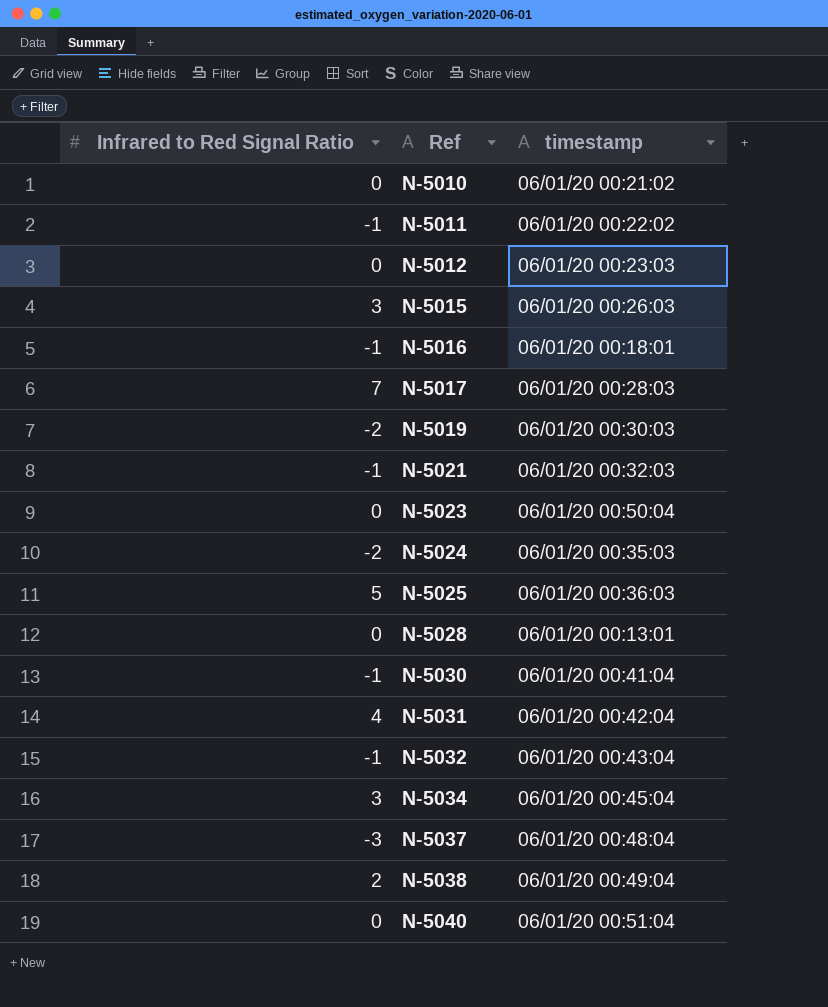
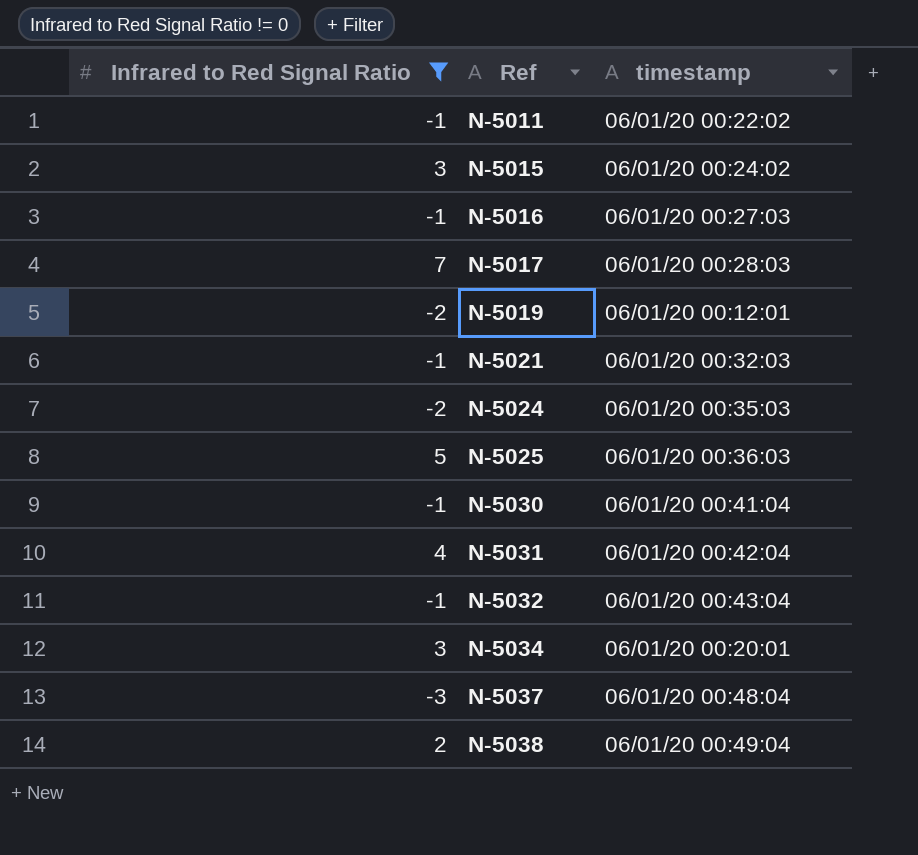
filter: none -> Infrared to Red Signal Ratio != 0
N-5015 | timestamp: 06/01/20 00:26:03 -> 06/01/20 00:24:02
N-5016 | timestamp: 06/01/20 00:18:01 -> 06/01/20 00:27:03
N-5019 | timestamp: 06/01/20 00:30:03 -> 06/01/20 00:12:01
N-5034 | timestamp: 06/01/20 00:45:04 -> 06/01/20 00:20:01

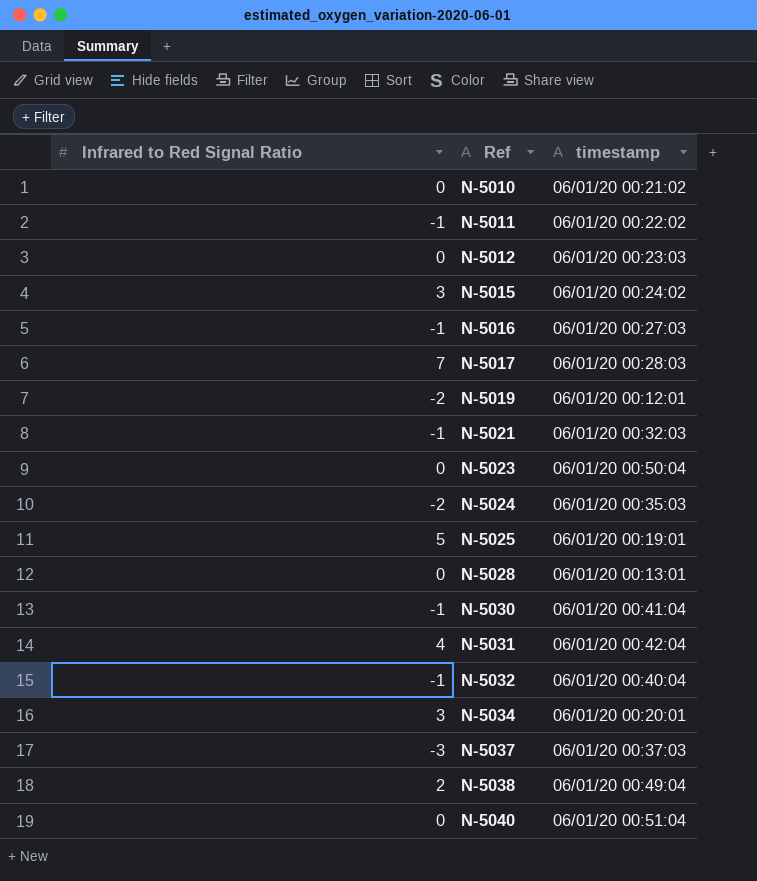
filter: Infrared to Red Signal Ratio != 0 -> none
N-5025 | timestamp: 06/01/20 00:36:03 -> 06/01/20 00:19:01
N-5032 | timestamp: 06/01/20 00:43:04 -> 06/01/20 00:40:04
N-5037 | timestamp: 06/01/20 00:48:04 -> 06/01/20 00:37:03

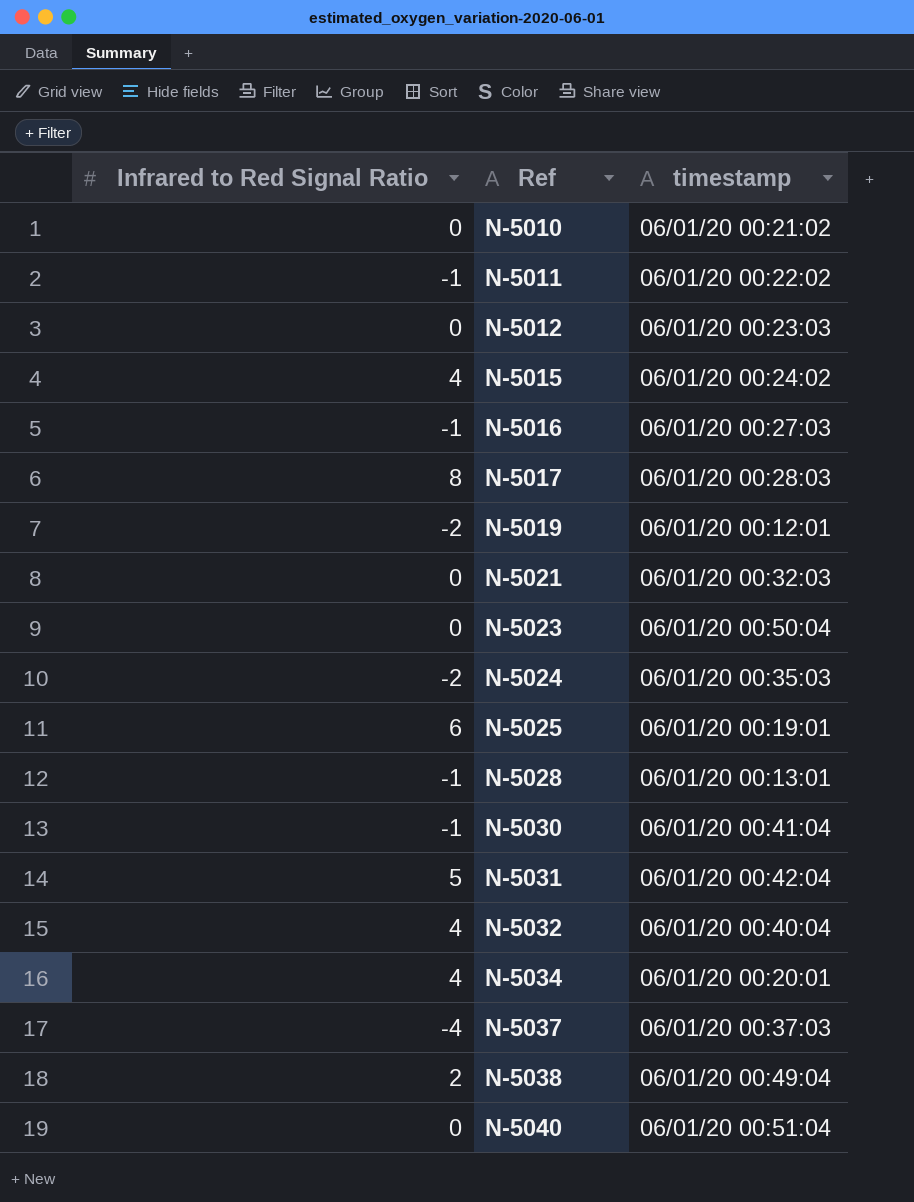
N-5015 | Infrared to Red Signal Ratio: 3 -> 4
N-5017 | Infrared to Red Signal Ratio: 7 -> 8
N-5021 | Infrared to Red Signal Ratio: -1 -> 0
N-5025 | Infrared to Red Signal Ratio: 5 -> 6
N-5028 | Infrared to Red Signal Ratio: 0 -> -1
N-5031 | Infrared to Red Signal Ratio: 4 -> 5
N-5032 | Infrared to Red Signal Ratio: -1 -> 4
N-5034 | Infrared to Red Signal Ratio: 3 -> 4
N-5037 | Infrared to Red Signal Ratio: -3 -> -4

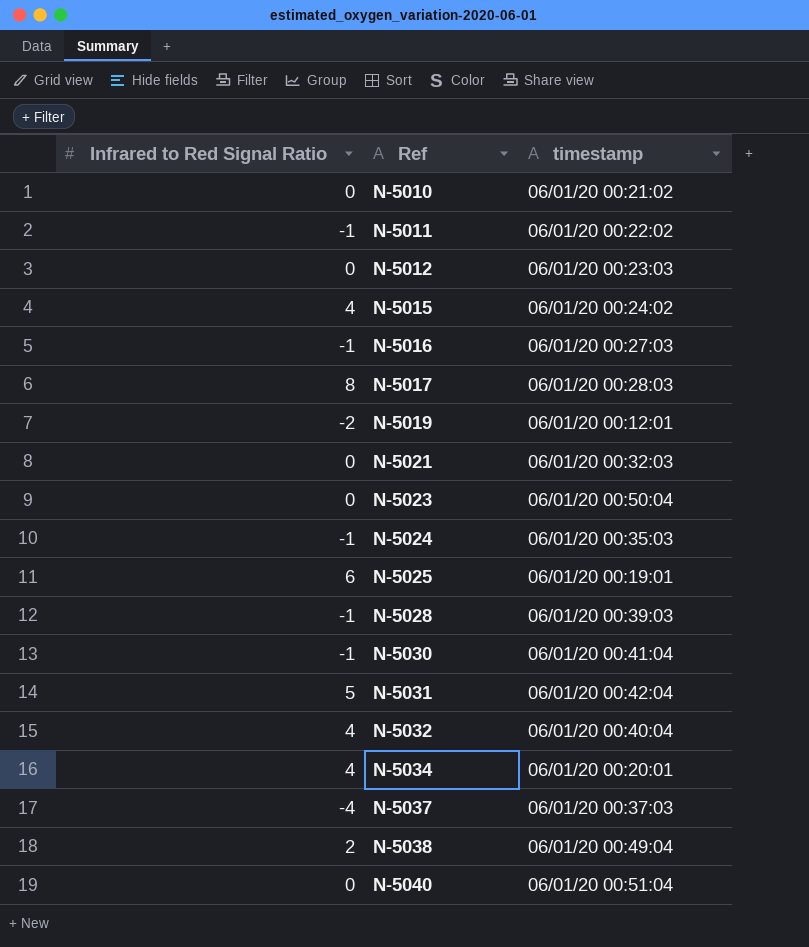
N-5024 | Infrared to Red Signal Ratio: -2 -> -1
N-5028 | timestamp: 06/01/20 00:13:01 -> 06/01/20 00:39:03

